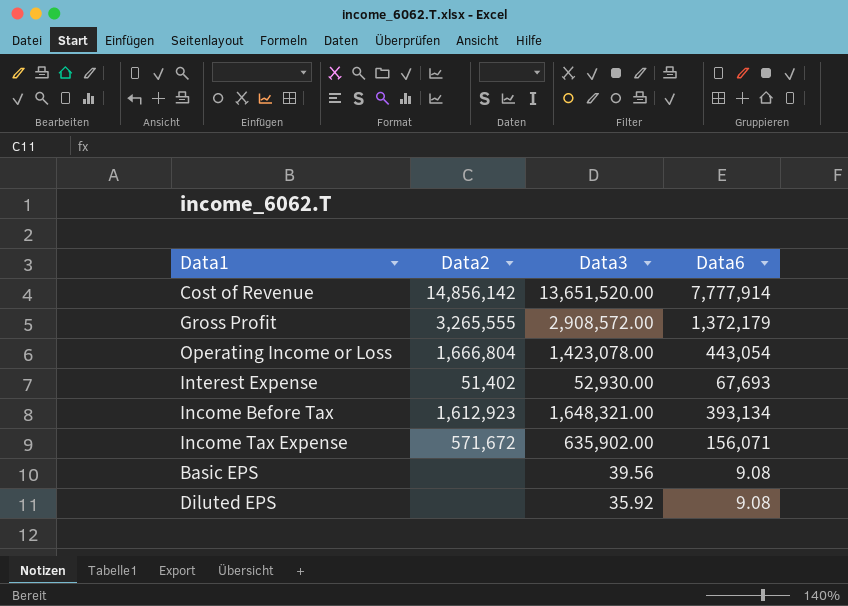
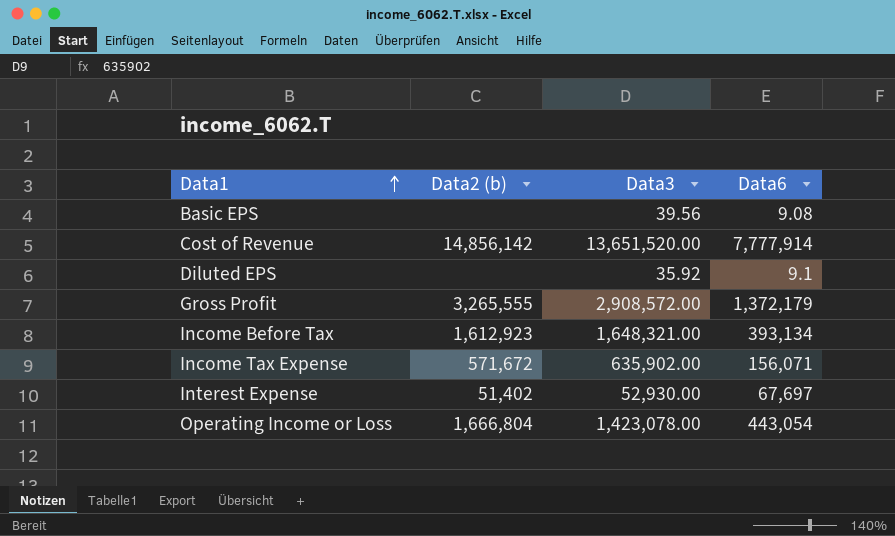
row order: none -> Data1 ascending
column name: Data2 -> Data2 (b)
Diluted EPS | Data6: 9.08 -> 9.1
Interest Expense | Data6: 67,693 -> 67,697

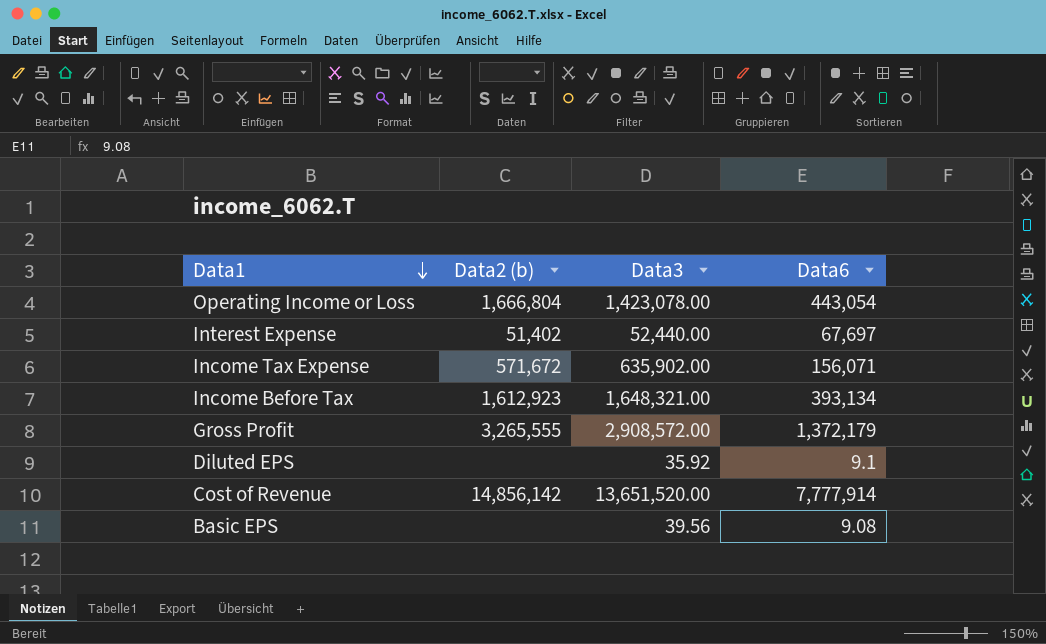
row order: Data1 ascending -> Data1 descending
Interest Expense | Data3: 52,930.00 -> 52,440.00

